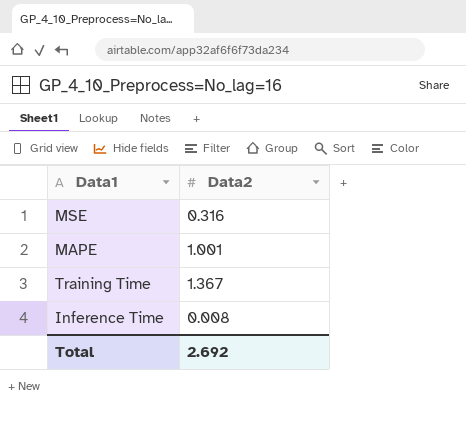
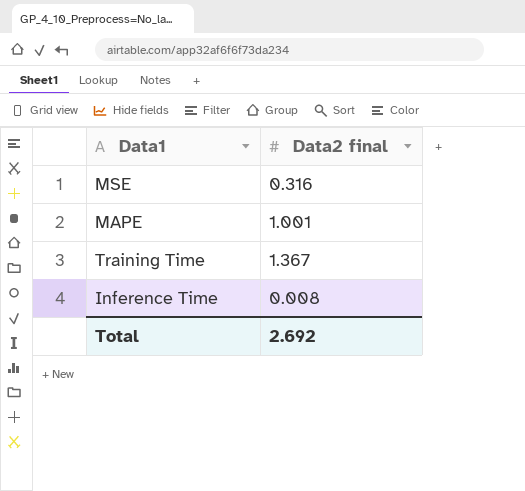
column name: Data2 -> Data2 final

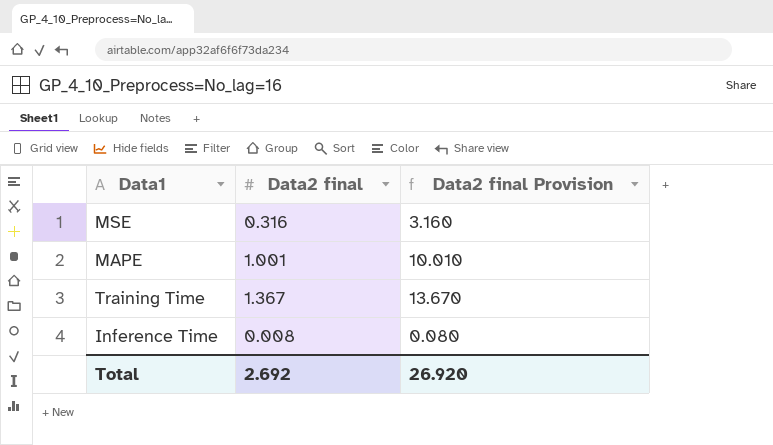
column Data2 final Provision | formula: none -> [Data2 final] * 10

